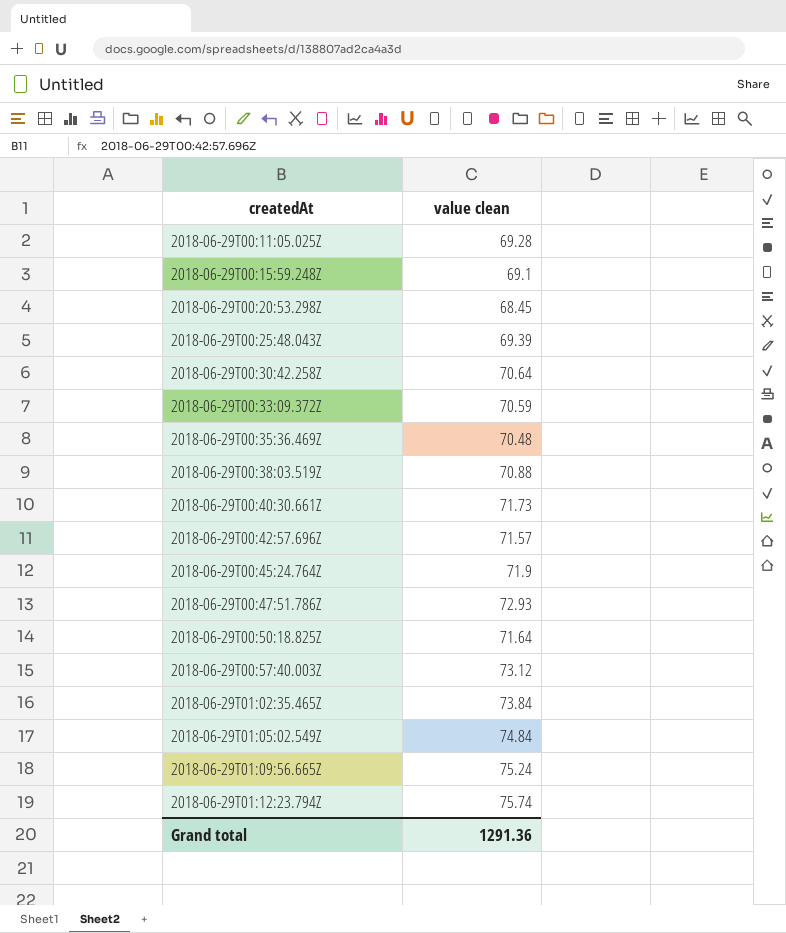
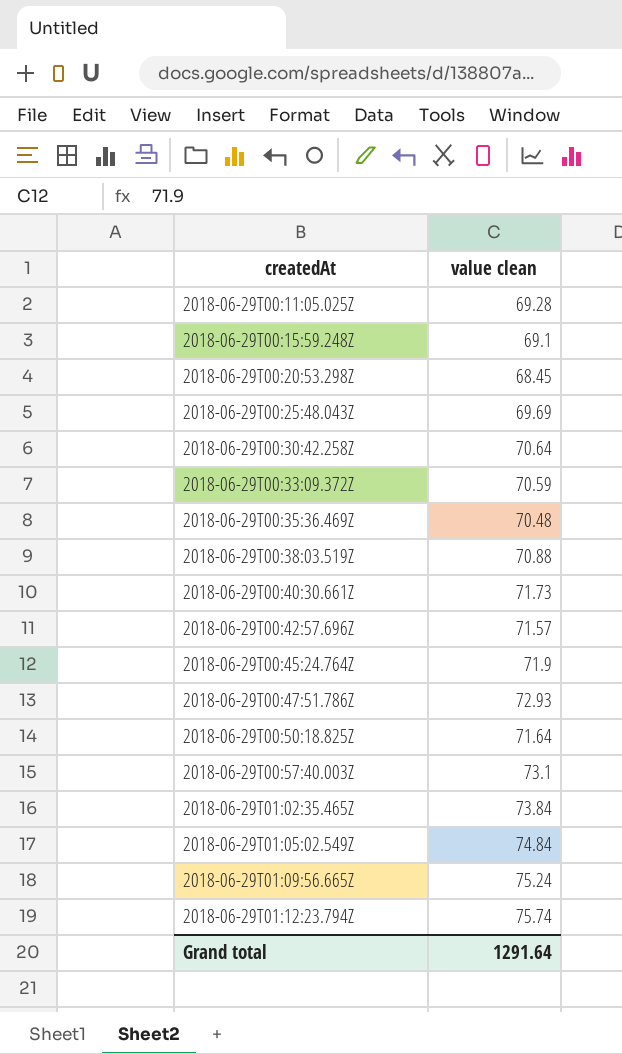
2018-06-29T00:25:48.043Z | value clean: 69.39 -> 69.69
2018-06-29T00:57:40.003Z | value clean: 73.12 -> 73.1
Grand total | value clean: 1291.36 -> 1291.64

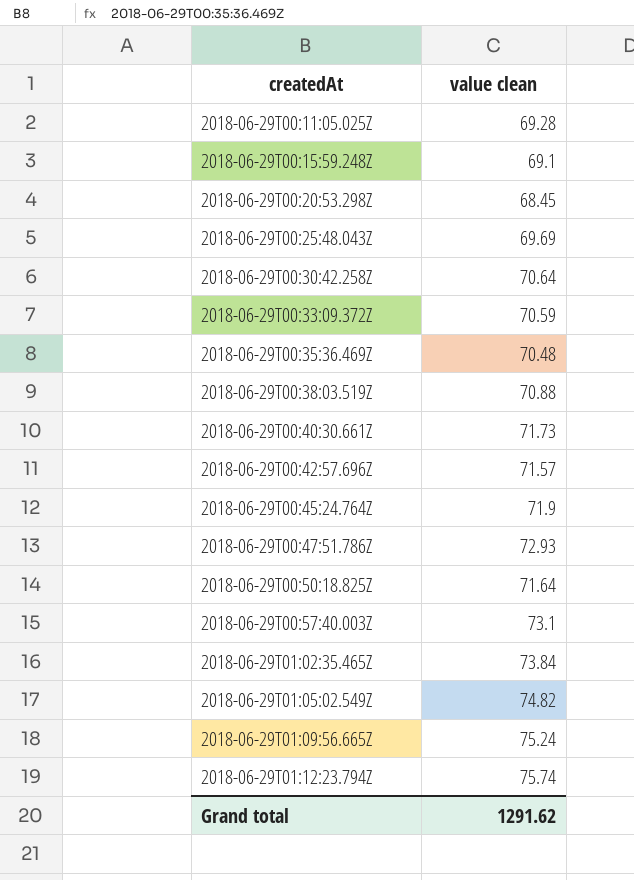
2018-06-29T01:05:02.549Z | value clean: 74.84 -> 74.82
Grand total | value clean: 1291.64 -> 1291.62

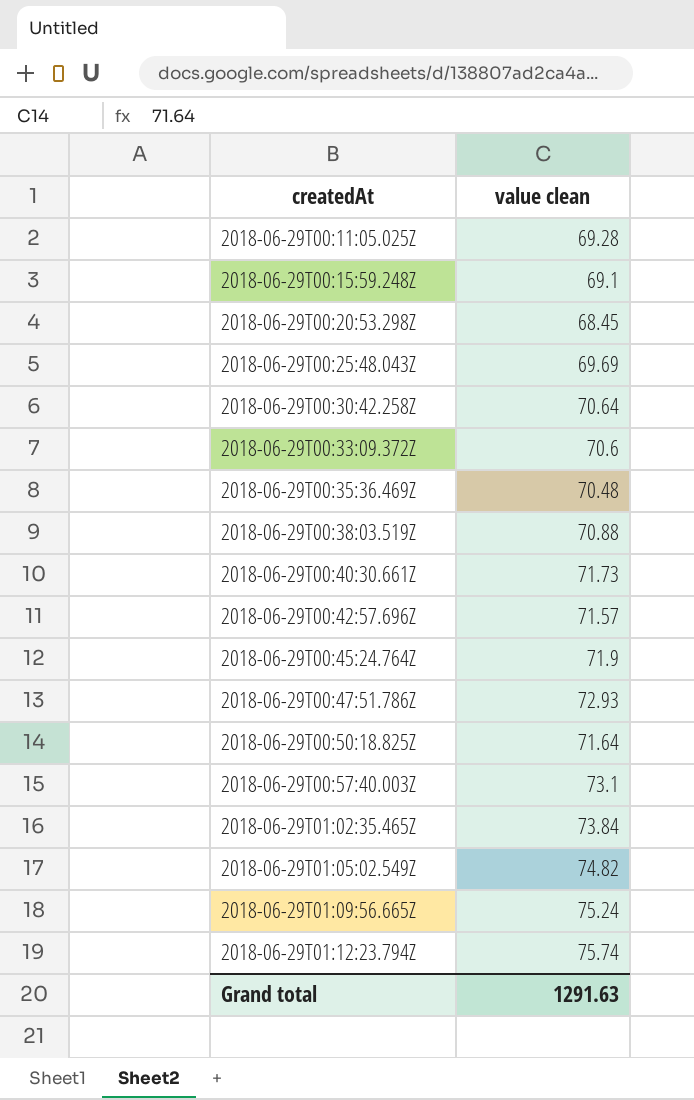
2018-06-29T00:33:09.372Z | value clean: 70.59 -> 70.6
Grand total | value clean: 1291.62 -> 1291.63

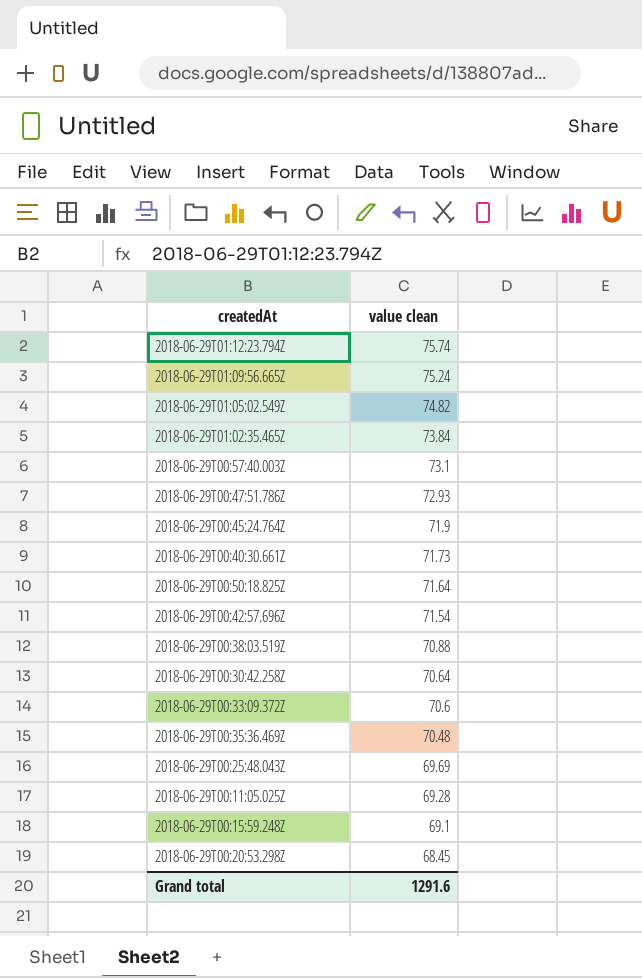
row order: createdAt ascending -> value clean descending
2018-06-29T00:42:57.696Z | value clean: 71.57 -> 71.54
Grand total | value clean: 1291.63 -> 1291.6

